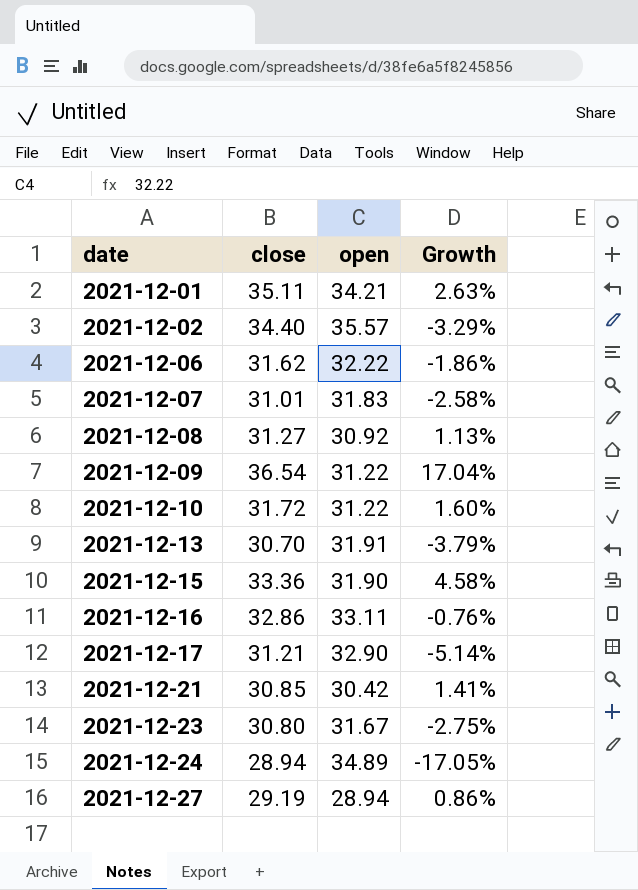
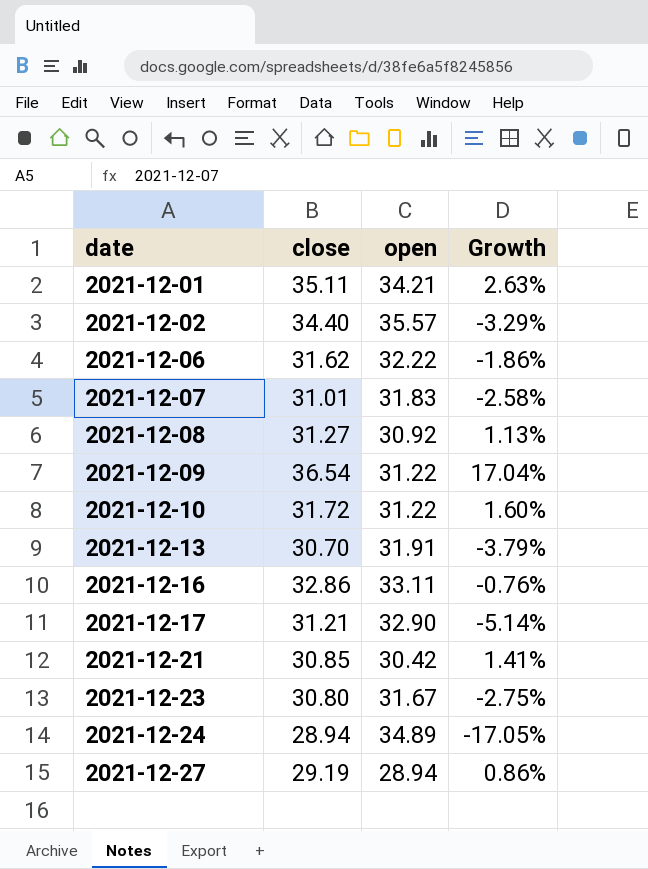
row 2021-12-15: 33.36 | 31.90 | 4.58% -> none

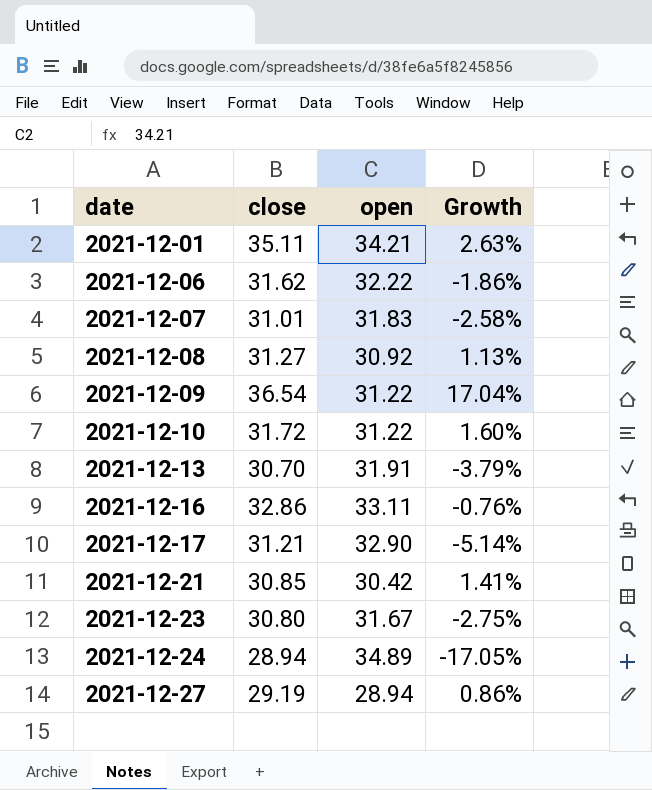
row 2021-12-02: 34.40 | 35.57 | -3.29% -> none

